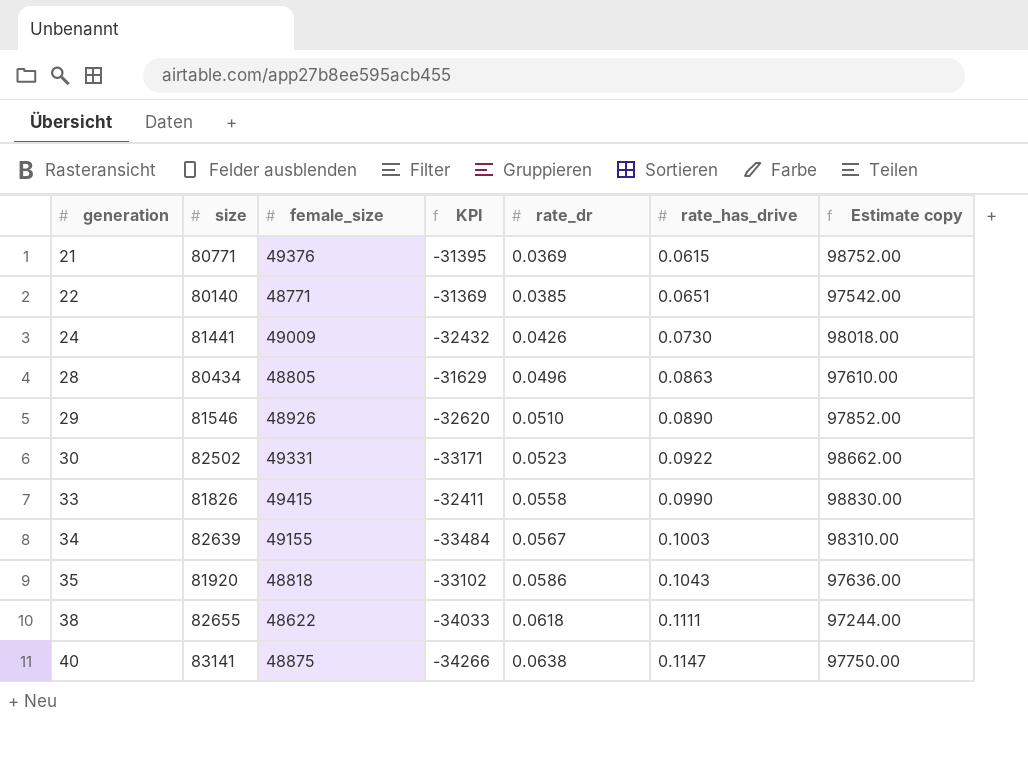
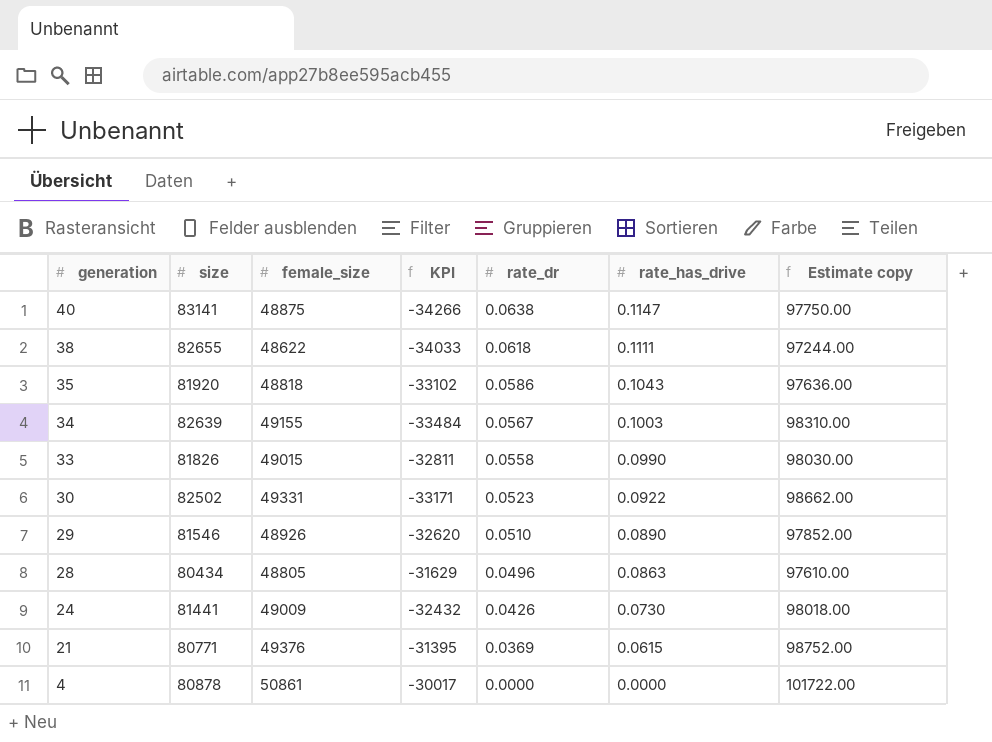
row order: generation ascending -> generation descending
row 22: 80140 | 48771 | -31369 | 0.0385 | 0.0651 | 97542.00 -> none
33 | female_size: 49415 -> 49015
33 | KPI: -32411 -> -32811
33 | Estimate copy: 98830.00 -> 98030.00
row 4: none -> 80878 | 50861 | -30017 | 0.0000 | 0.0000 | 101722.00

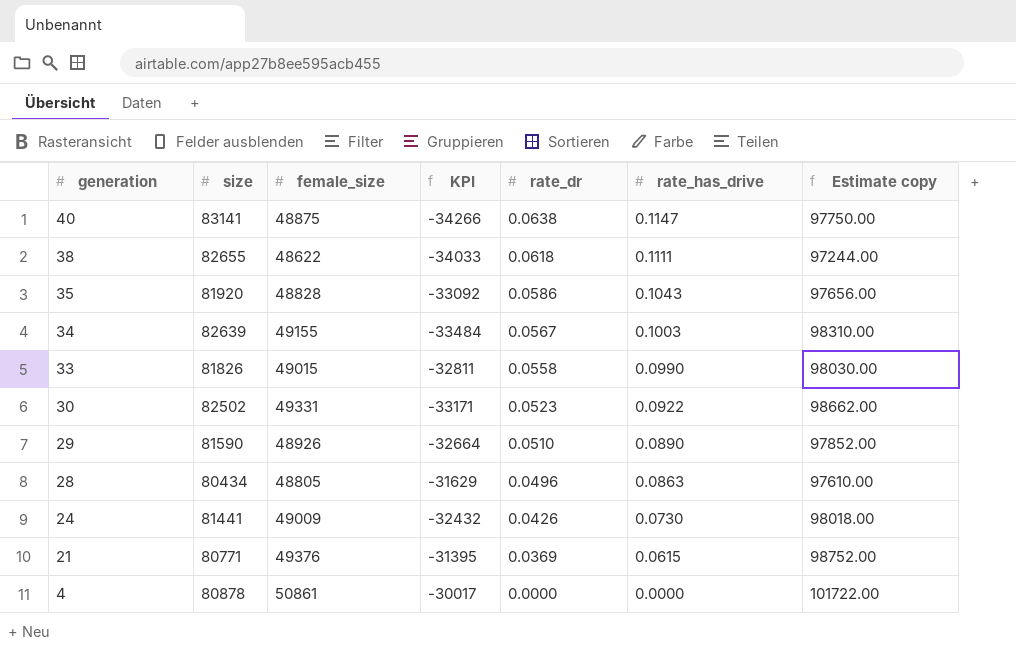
35 | female_size: 48818 -> 48828
35 | KPI: -33102 -> -33092
35 | Estimate copy: 97636.00 -> 97656.00
29 | size: 81546 -> 81590
29 | KPI: -32620 -> -32664

